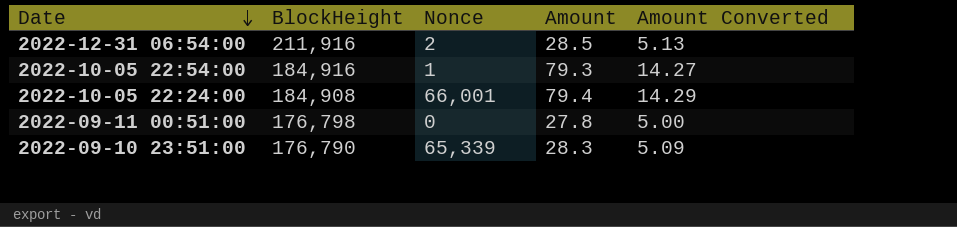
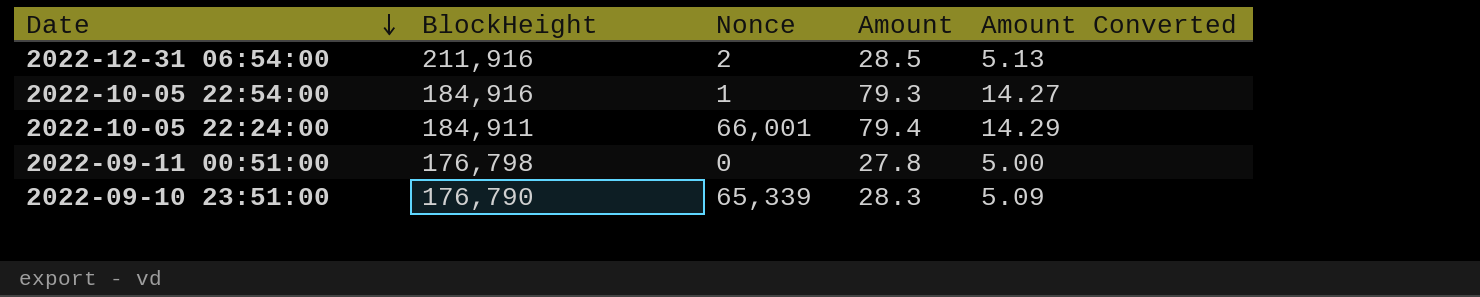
2022-10-05 22:24:00 | BlockHeight: 184,908 -> 184,911

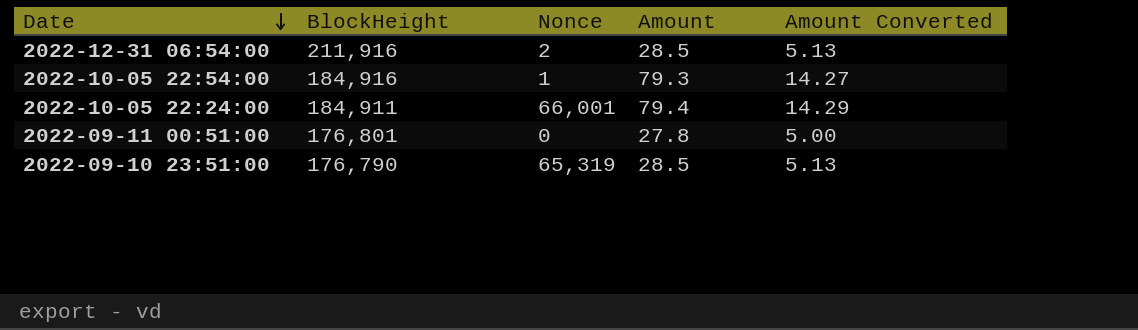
2022-09-11 00:51:00 | BlockHeight: 176,798 -> 176,801
2022-09-10 23:51:00 | Nonce: 65,339 -> 65,319
2022-09-10 23:51:00 | Amount: 28.3 -> 28.5
2022-09-10 23:51:00 | Amount Converted: 5.09 -> 5.13

